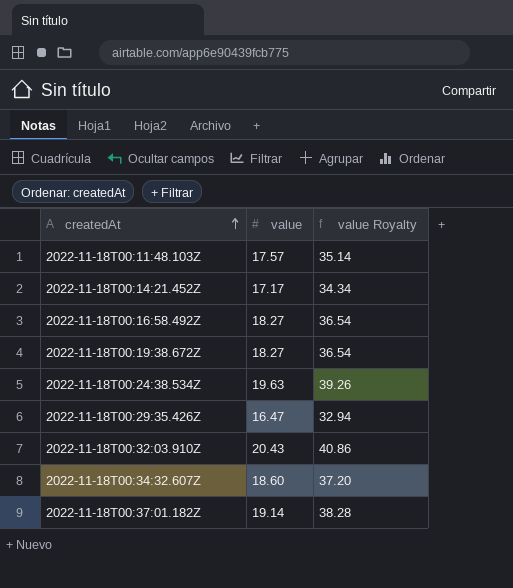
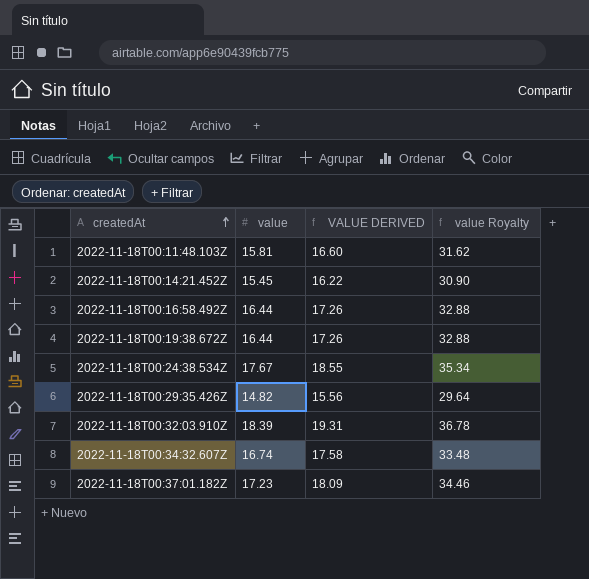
column VALUE DERIVED | formula: none -> [value] * 1.05
2022-11-18T00:11:48.103Z | value: 17.57 -> 15.81
2022-11-18T00:11:48.103Z | value Royalty: 35.14 -> 31.62
2022-11-18T00:14:21.452Z | value: 17.17 -> 15.45
2022-11-18T00:14:21.452Z | value Royalty: 34.34 -> 30.90
2022-11-18T00:16:58.492Z | value: 18.27 -> 16.44
2022-11-18T00:16:58.492Z | value Royalty: 36.54 -> 32.88
2022-11-18T00:19:38.672Z | value: 18.27 -> 16.44
2022-11-18T00:19:38.672Z | value Royalty: 36.54 -> 32.88
2022-11-18T00:24:38.534Z | value: 19.63 -> 17.67
2022-11-18T00:24:38.534Z | value Royalty: 39.26 -> 35.34
2022-11-18T00:29:35.426Z | value: 16.47 -> 14.82
2022-11-18T00:29:35.426Z | value Royalty: 32.94 -> 29.64
2022-11-18T00:32:03.910Z | value: 20.43 -> 18.39
2022-11-18T00:32:03.910Z | value Royalty: 40.86 -> 36.78
2022-11-18T00:34:32.607Z | value: 18.60 -> 16.74
2022-11-18T00:34:32.607Z | value Royalty: 37.20 -> 33.48
2022-11-18T00:37:01.182Z | value: 19.14 -> 17.23
2022-11-18T00:37:01.182Z | value Royalty: 38.28 -> 34.46

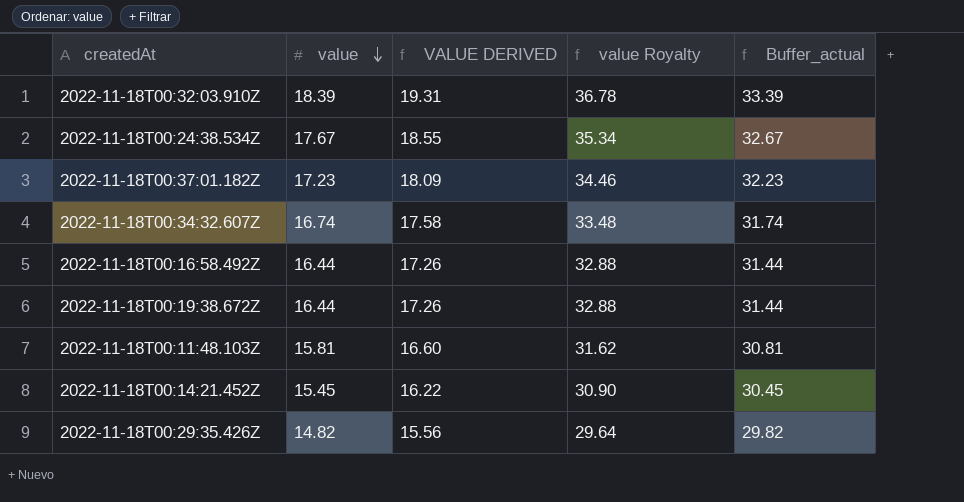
row order: createdAt ascending -> value descending
column Buffer_actual | formula: none -> [value] + 15

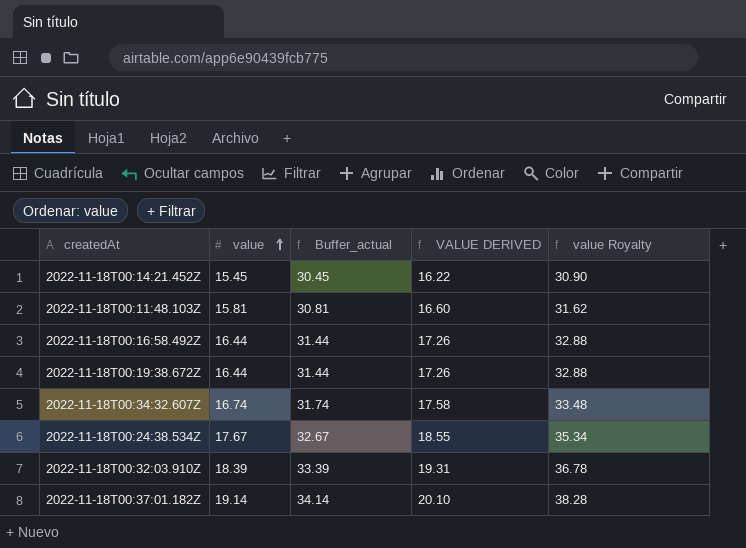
row order: value descending -> value ascending
column Buffer_actual | position: 5 -> 3
row 2022-11-18T00:29:35.426Z: 14.82 | 15.56 | 29.64 | 29.82 -> none
2022-11-18T00:37:01.182Z | value: 17.23 -> 19.14
2022-11-18T00:37:01.182Z | Buffer_actual: 32.23 -> 34.14
2022-11-18T00:37:01.182Z | VALUE DERIVED: 18.09 -> 20.10
2022-11-18T00:37:01.182Z | value Royalty: 34.46 -> 38.28

